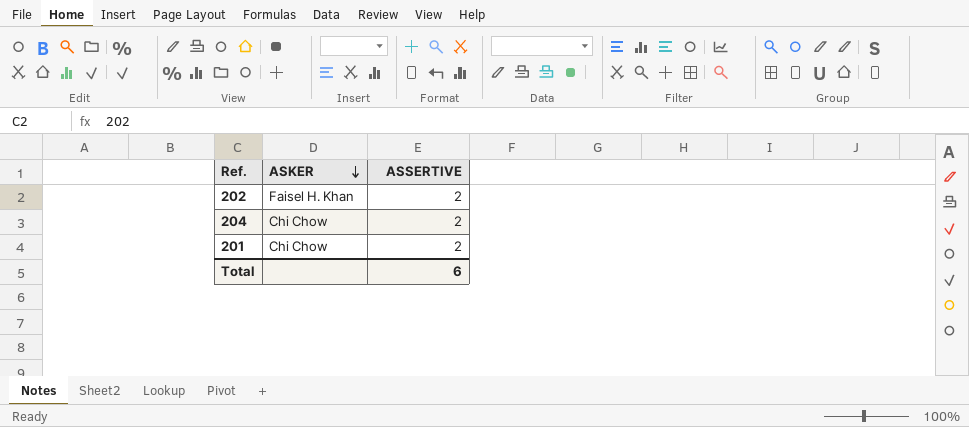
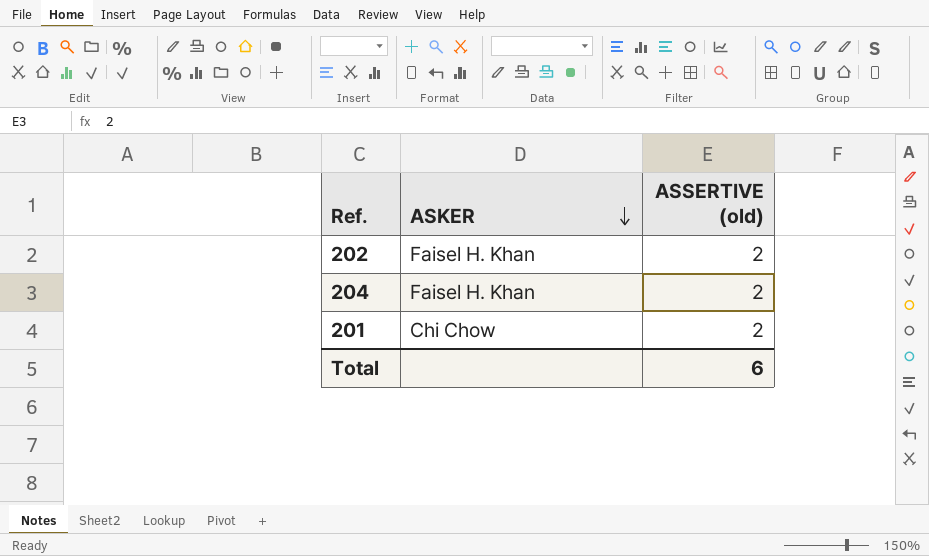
column name: ASSERTIVE -> ASSERTIVE (old)
204 | ASKER: Chi Chow -> Faisel H. Khan

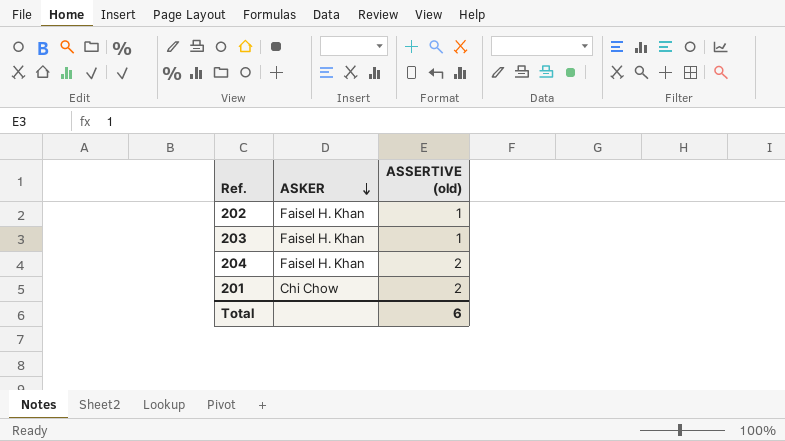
202 | ASSERTIVE (old): 2 -> 1
row 203: none -> Faisel H. Khan | 1

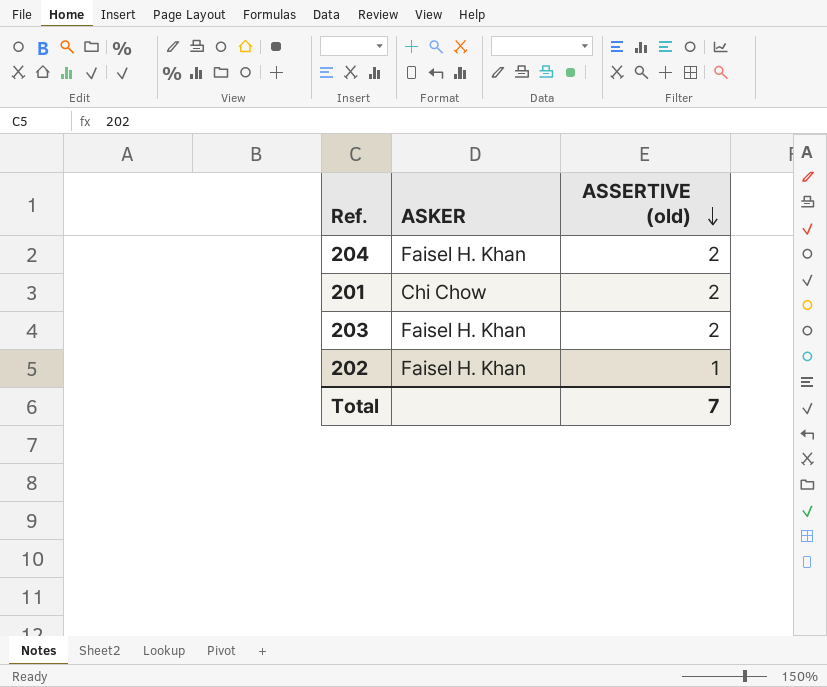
row order: ASKER descending -> ASSERTIVE (old) descending
203 | ASSERTIVE (old): 1 -> 2
Total | ASSERTIVE (old): 6 -> 7

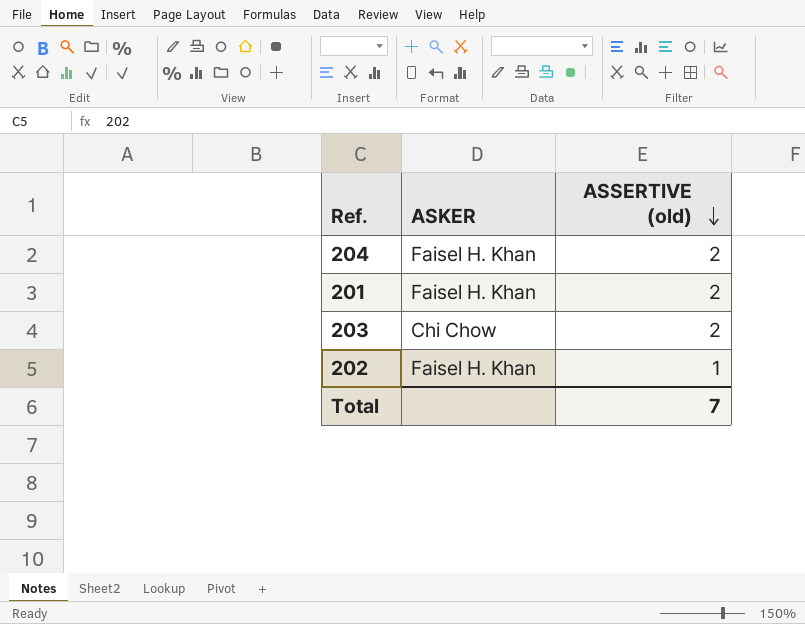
201 | ASKER: Chi Chow -> Faisel H. Khan
203 | ASKER: Faisel H. Khan -> Chi Chow

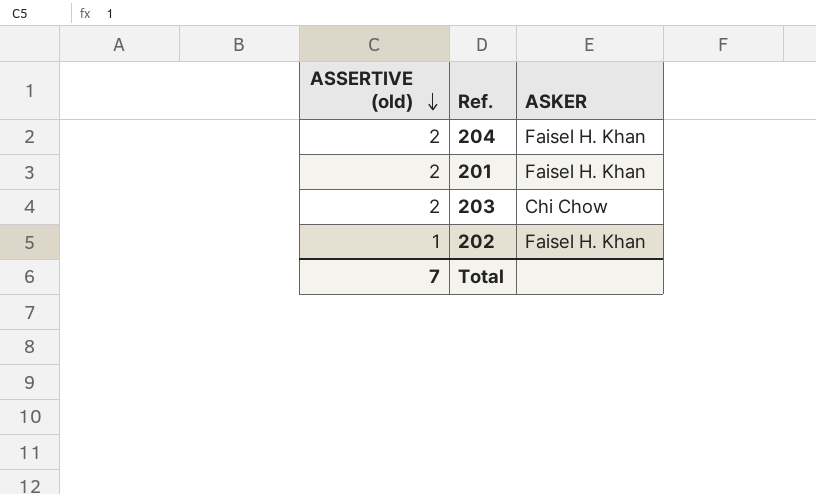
column ASSERTIVE (old) | position: 3 -> 1

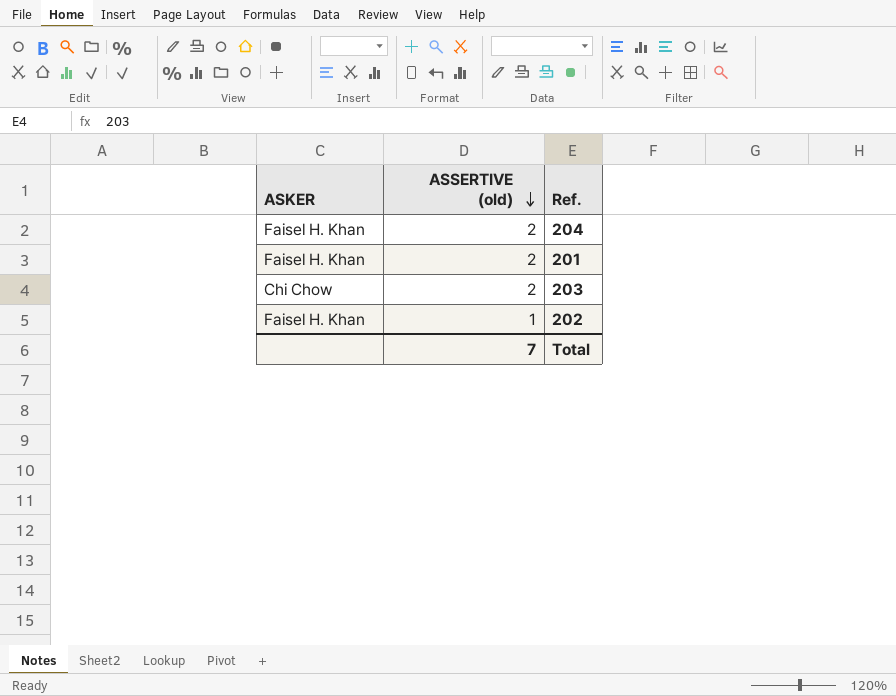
column ASKER | position: 3 -> 1

